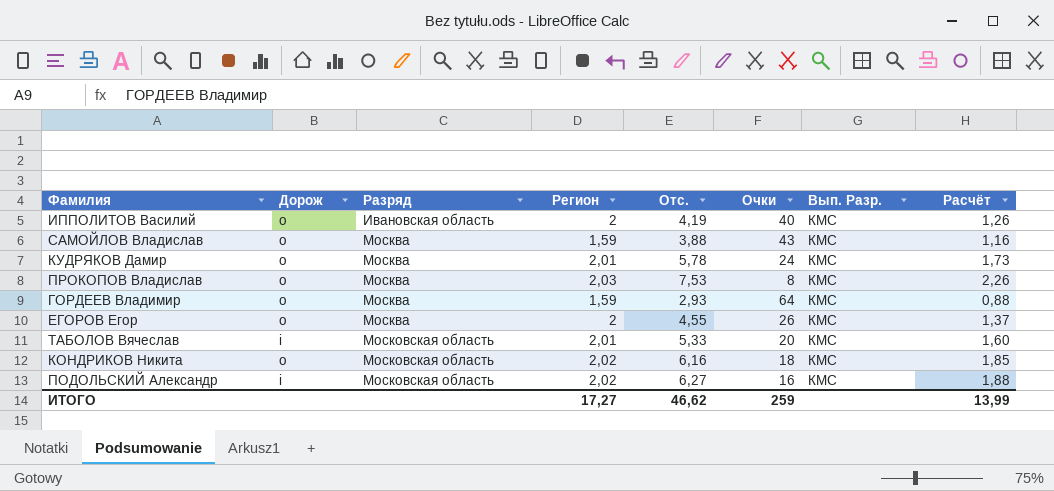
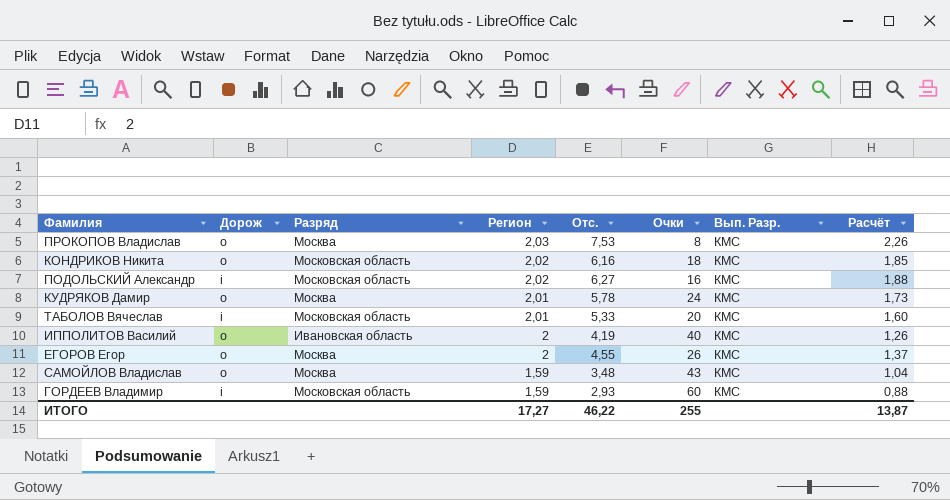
row order: Разряд ascending -> Регион descending
САМОЙЛОВ Владислав | Отс.: 3,88 -> 3,48
САМОЙЛОВ Владислав | Расчёт: 1,16 -> 1,04
ГОРДЕЕВ Владимир | Дорож: o -> i
ГОРДЕЕВ Владимир | Разряд: Москва -> Московская область
ГОРДЕЕВ Владимир | Очки: 64 -> 60
ИТОГО | Отс.: 46,62 -> 46,22
ИТОГО | Очки: 259 -> 255
ИТОГО | Расчёт: 13,99 -> 13,87

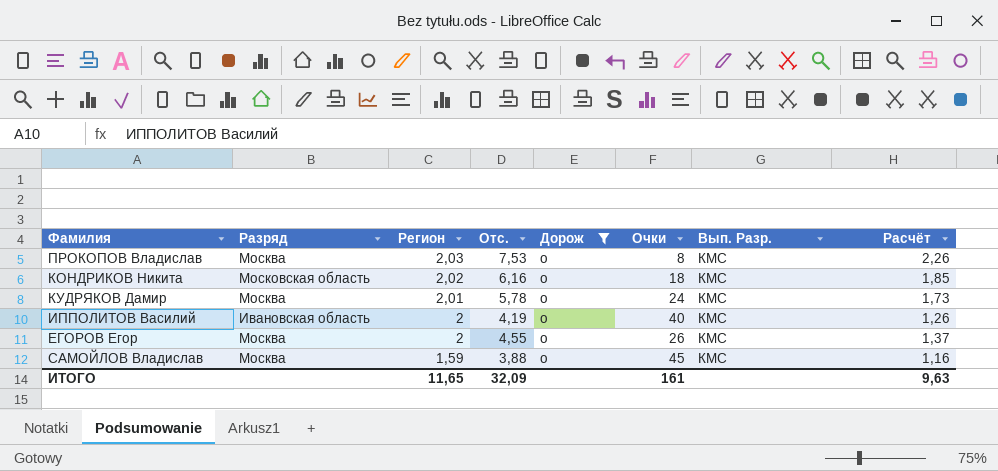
filter: none -> Дорож = o
column Дорож | position: 2 -> 5
САМОЙЛОВ Владислав | Отс.: 3,48 -> 3,88
САМОЙЛОВ Владислав | Очки: 43 -> 45
САМОЙЛОВ Владислав | Расчёт: 1,04 -> 1,16
ИТОГО | Регион: 17,27 -> 11,65
ИТОГО | Отс.: 46,22 -> 32,09
ИТОГО | Очки: 255 -> 161
ИТОГО | Расчёт: 13,87 -> 9,63

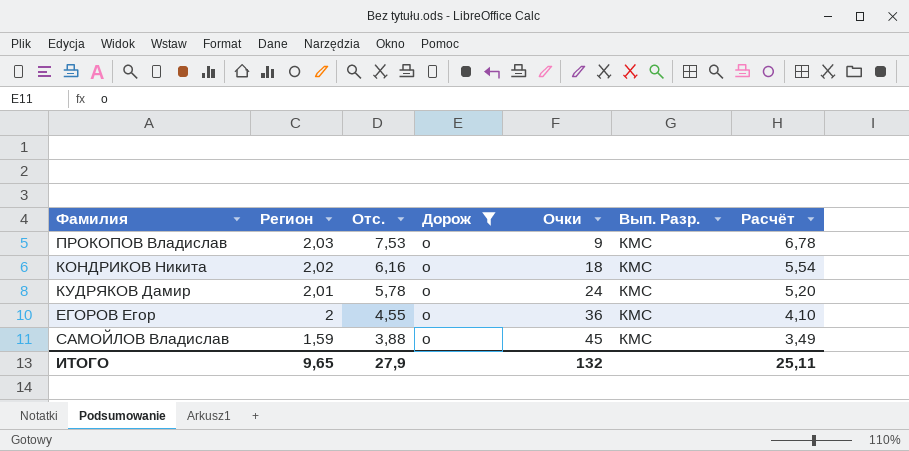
column Разряд | position: 2 -> none
column Расчёт | formula: [Отс.] * 0,3 -> [Отс.] * 0,9
row ИППОЛИТОВ Василий: Ивановская область | 2 | 4,19 | o | 40 | КМС | 1,26 -> none
ПРОКОПОВ Владислав | Очки: 8 -> 9
ЕГОРОВ Егор | Очки: 26 -> 36
ИТОГО | Регион: 11,65 -> 9,65
ИТОГО | Отс.: 32,09 -> 27,9
ИТОГО | Очки: 161 -> 132
ИТОГО | Расчёт: 9,63 -> 25,11

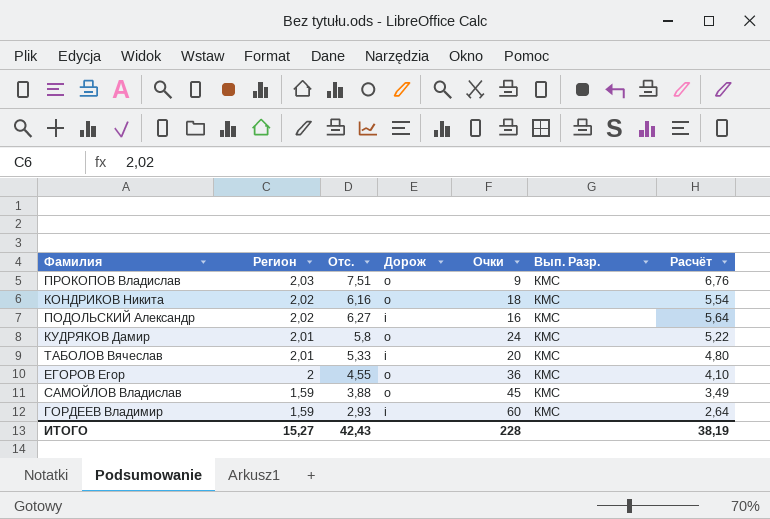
filter: Дорож = o -> none
ПРОКОПОВ Владислав | Отс.: 7,53 -> 7,51
ПРОКОПОВ Владислав | Расчёт: 6,78 -> 6,76
КУДРЯКОВ Дамир | Отс.: 5,78 -> 5,8
КУДРЯКОВ Дамир | Расчёт: 5,20 -> 5,22
ИТОГО | Регион: 9,65 -> 15,27
ИТОГО | Отс.: 27,9 -> 42,43
ИТОГО | Очки: 132 -> 228
ИТОГО | Расчёт: 25,11 -> 38,19

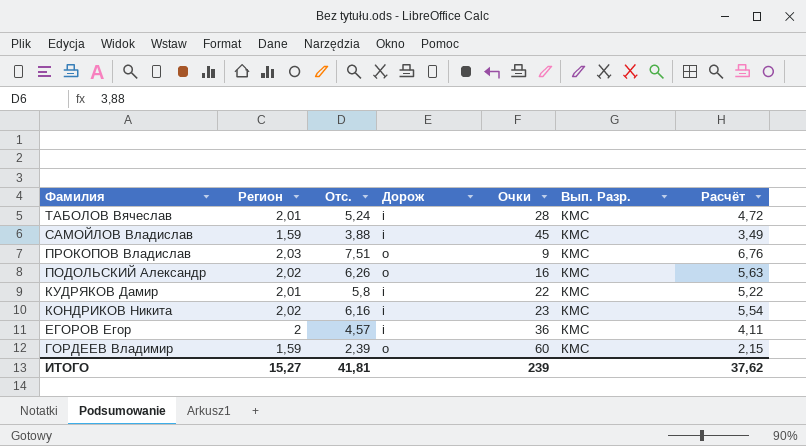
row order: Регион descending -> Фамилия descending
ТАБОЛОВ Вячеслав | Отс.: 5,33 -> 5,24
ТАБОЛОВ Вячеслав | Очки: 20 -> 28
ТАБОЛОВ Вячеслав | Расчёт: 4,80 -> 4,72
САМОЙЛОВ Владислав | Дорож: o -> i
ПОДОЛЬСКИЙ Александр | Отс.: 6,27 -> 6,26
ПОДОЛЬСКИЙ Александр | Дорож: i -> o
ПОДОЛЬСКИЙ Александр | Расчёт: 5,64 -> 5,63
КУДРЯКОВ Дамир | Дорож: o -> i
КУДРЯКОВ Дамир | Очки: 24 -> 22
КОНДРИКОВ Никита | Дорож: o -> i
КОНДРИКОВ Никита | Очки: 18 -> 23
ЕГОРОВ Егор | Отс.: 4,55 -> 4,57
ЕГОРОВ Егор | Дорож: o -> i
ЕГОРОВ Егор | Расчёт: 4,10 -> 4,11
ГОРДЕЕВ Владимир | Отс.: 2,93 -> 2,39
ГОРДЕЕВ Владимир | Дорож: i -> o
ГОРДЕЕВ Владимир | Расчёт: 2,64 -> 2,15
ИТОГО | Отс.: 42,43 -> 41,81
ИТОГО | Очки: 228 -> 239
ИТОГО | Расчёт: 38,19 -> 37,62

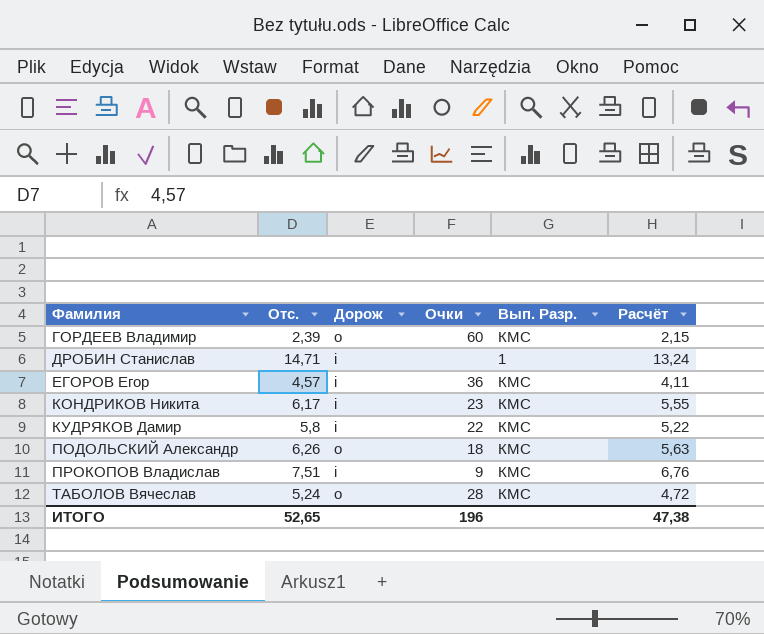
row order: Фамилия descending -> Фамилия ascending
column Регион | position: 2 -> none
row САМОЙЛОВ Владислав: 1,59 | 3,88 | i | 45 | КМС | 3,49 -> none
row ДРОБИН Станислав: none -> 14,71 | i | none | 1 | 13,24
КОНДРИКОВ Никита | Отс.: 6,16 -> 6,17
КОНДРИКОВ Никита | Расчёт: 5,54 -> 5,55
ПОДОЛЬСКИЙ Александр | Очки: 16 -> 18
ПРОКОПОВ Владислав | Дорож: o -> i
ТАБОЛОВ Вячеслав | Дорож: i -> o
ИТОГО | Отс.: 41,81 -> 52,65
ИТОГО | Очки: 239 -> 196
ИТОГО | Расчёт: 37,62 -> 47,38

